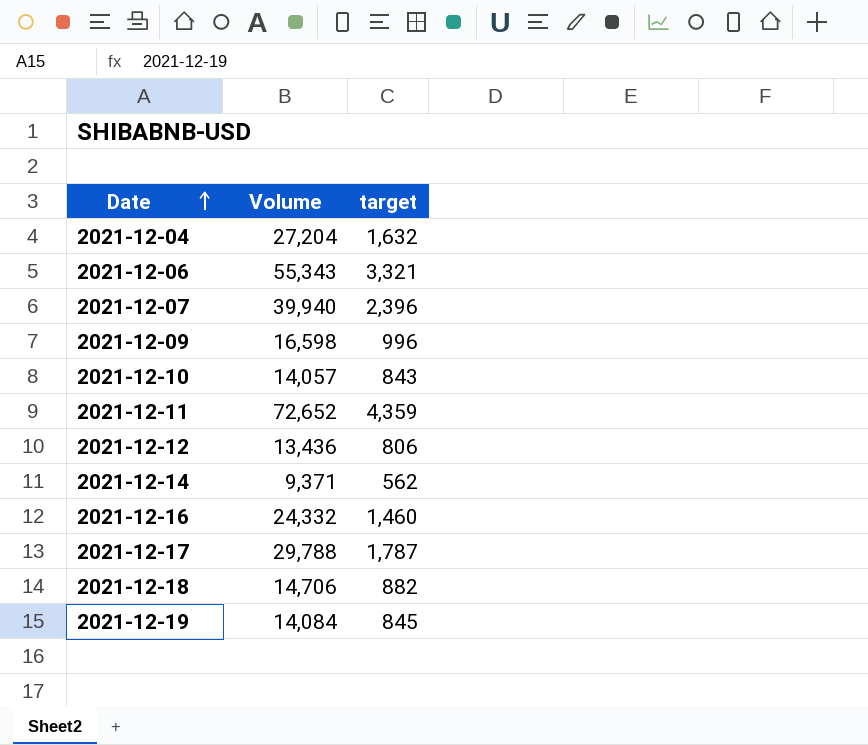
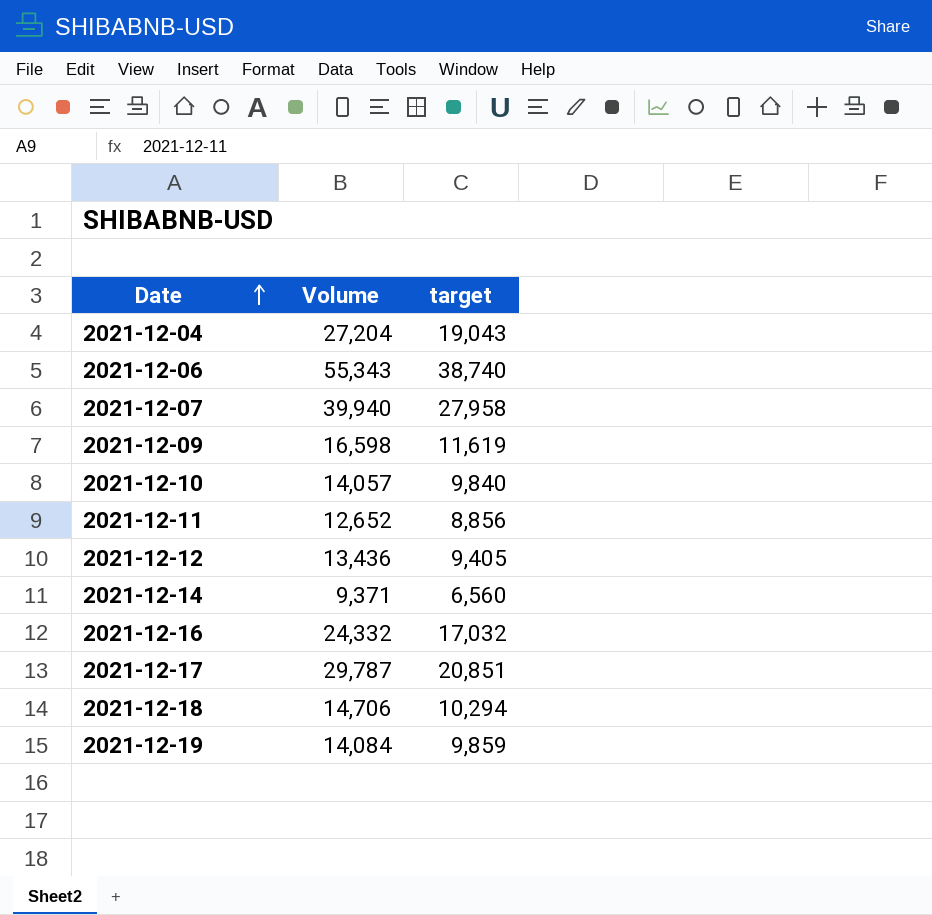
column target | formula: [Volume] * 0.06 -> [Volume] * 0.7
2021-12-11 | Volume: 72,652 -> 12,652
2021-12-17 | Volume: 29,788 -> 29,787

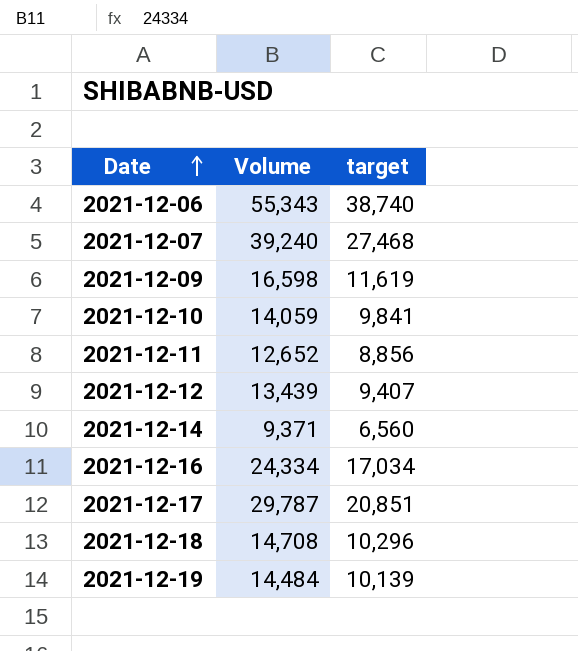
row 2021-12-04: 27,204 | 19,043 -> none
2021-12-07 | Volume: 39,940 -> 39,240
2021-12-07 | target: 27,958 -> 27,468
2021-12-10 | Volume: 14,057 -> 14,059
2021-12-10 | target: 9,840 -> 9,841
2021-12-12 | Volume: 13,436 -> 13,439
2021-12-12 | target: 9,405 -> 9,407
2021-12-16 | Volume: 24,332 -> 24,334
2021-12-16 | target: 17,032 -> 17,034
2021-12-18 | Volume: 14,706 -> 14,708
2021-12-18 | target: 10,294 -> 10,296
2021-12-19 | Volume: 14,084 -> 14,484
2021-12-19 | target: 9,859 -> 10,139

